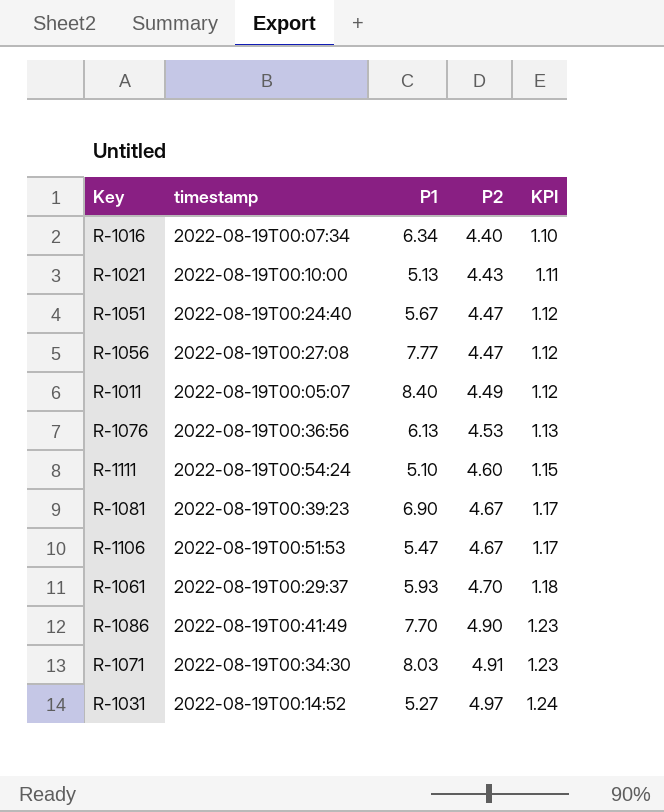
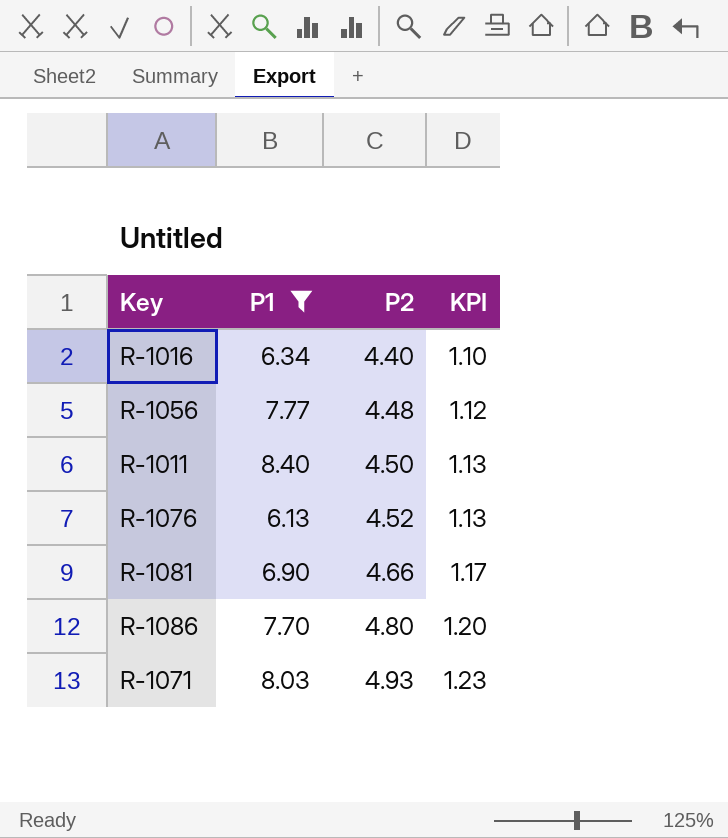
filter: none -> P1 >= 6.13
column timestamp | position: 2 -> none
R-1056 | P2: 4.47 -> 4.48
R-1011 | P2: 4.49 -> 4.50
R-1011 | KPI: 1.12 -> 1.13
R-1076 | P2: 4.53 -> 4.52
R-1081 | P2: 4.67 -> 4.66
R-1086 | P2: 4.90 -> 4.80
R-1086 | KPI: 1.23 -> 1.20
R-1071 | P2: 4.91 -> 4.93

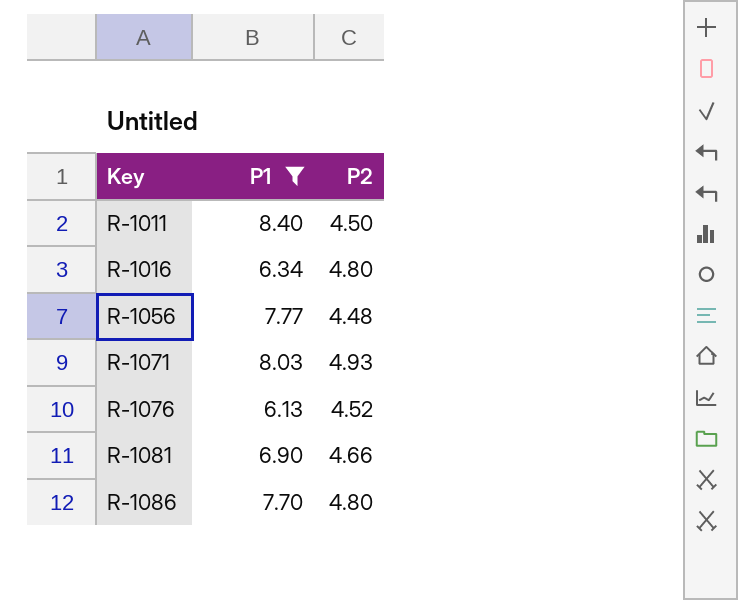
row order: P2 ascending -> Key ascending
column KPI | formula: [P2] * 0.25 -> none
R-1016 | P2: 4.40 -> 4.80

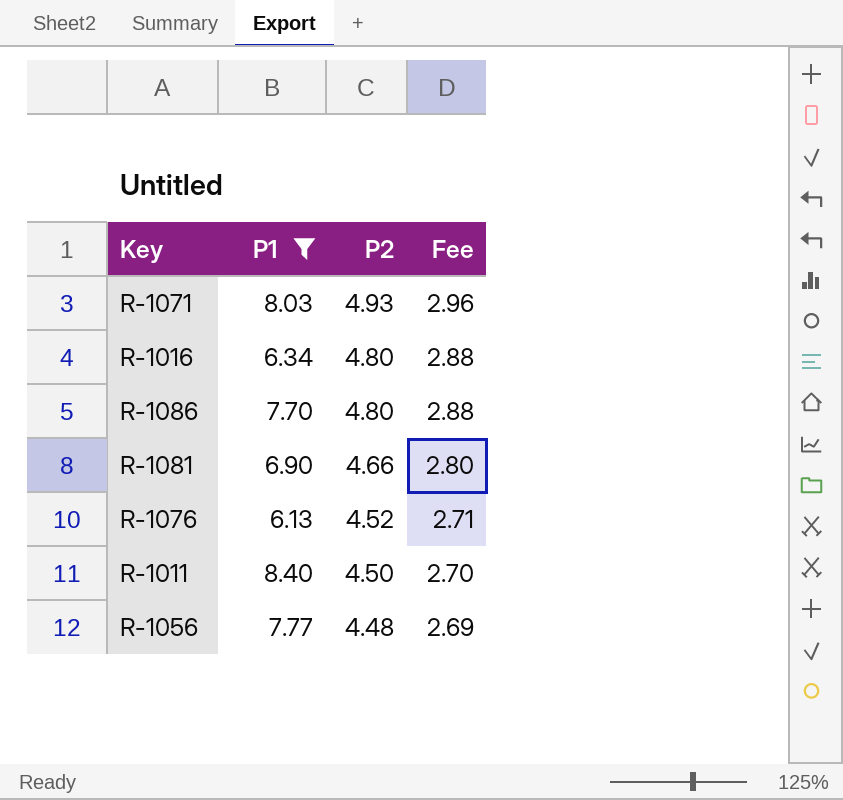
row order: Key ascending -> P2 descending
column Fee | formula: none -> [P2] * 0.6

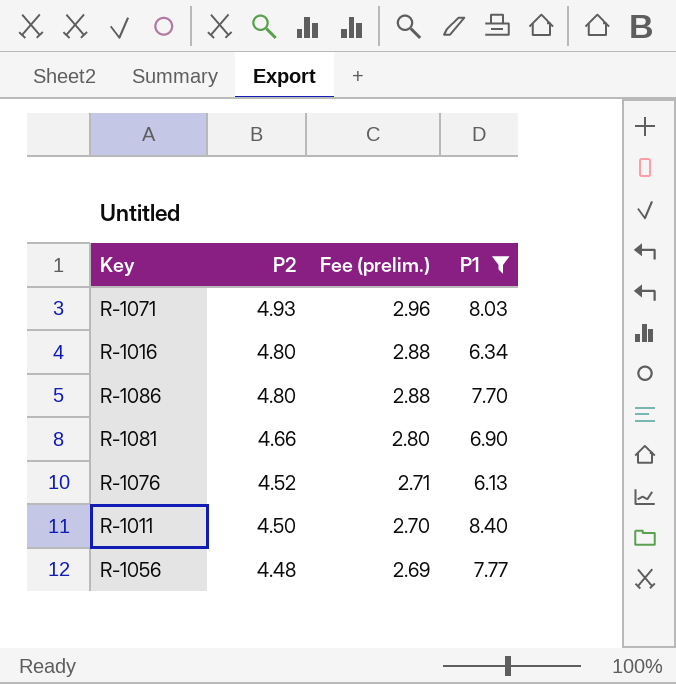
column name: Fee -> Fee (prelim.)
column P1 | position: 2 -> 4

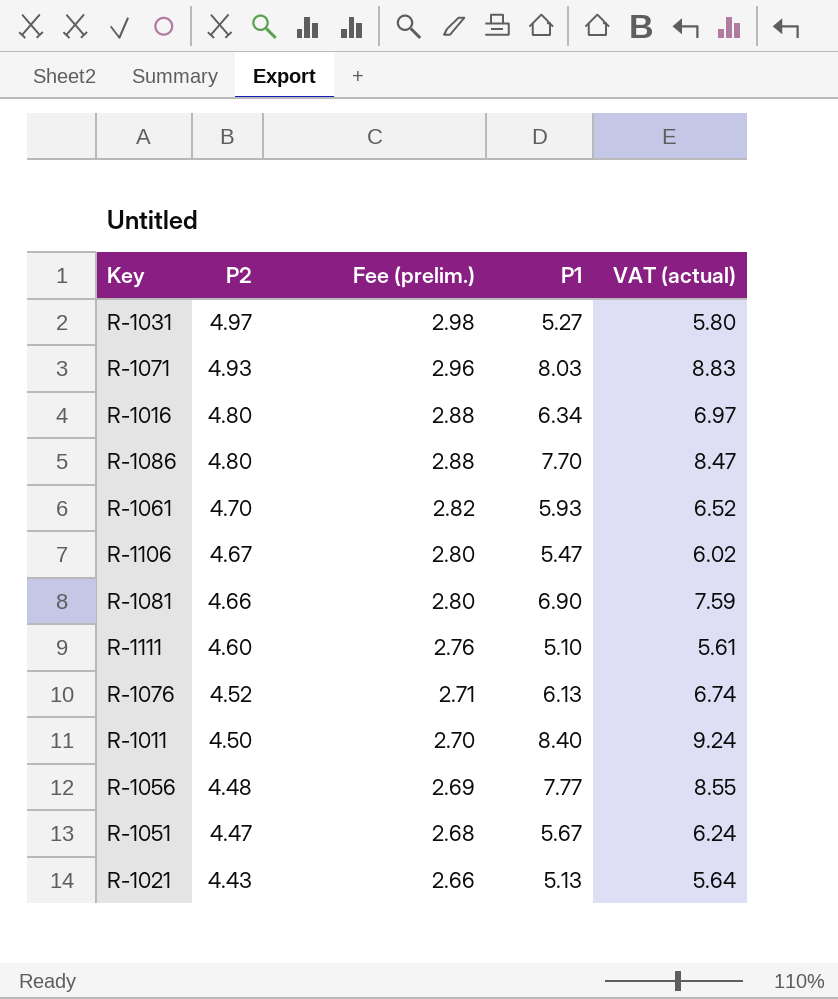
filter: P1 >= 6.13 -> none
column VAT (actual) | formula: none -> [P1] * 1.1

